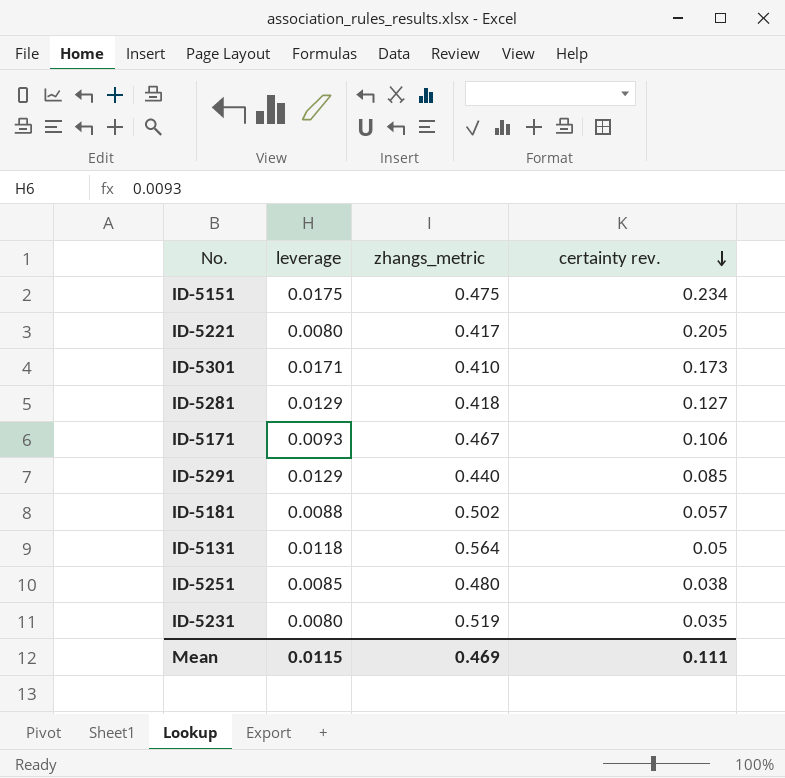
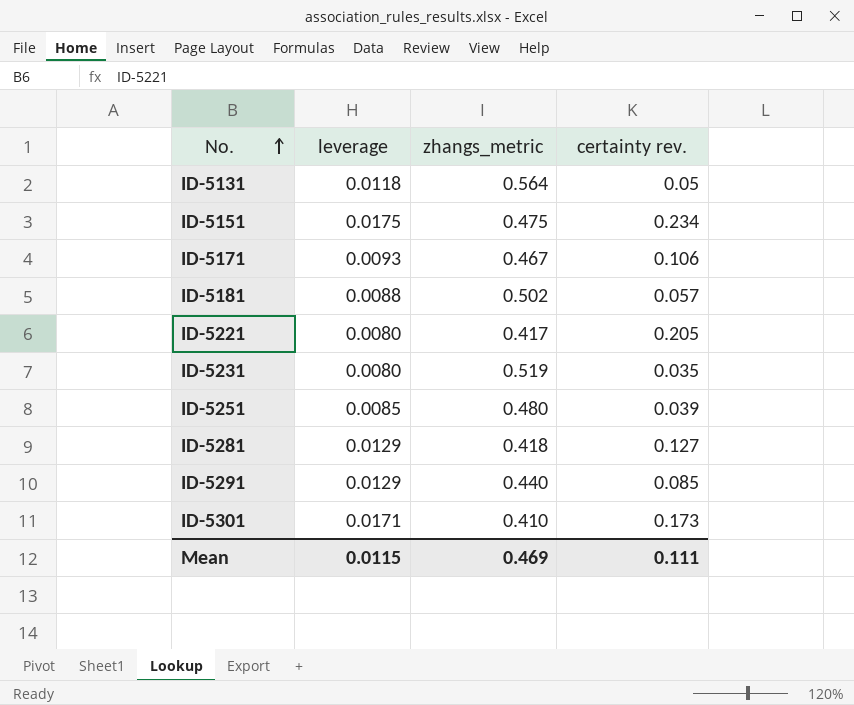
row order: certainty rev. descending -> No. ascending
ID-5251 | certainty rev.: 0.038 -> 0.039

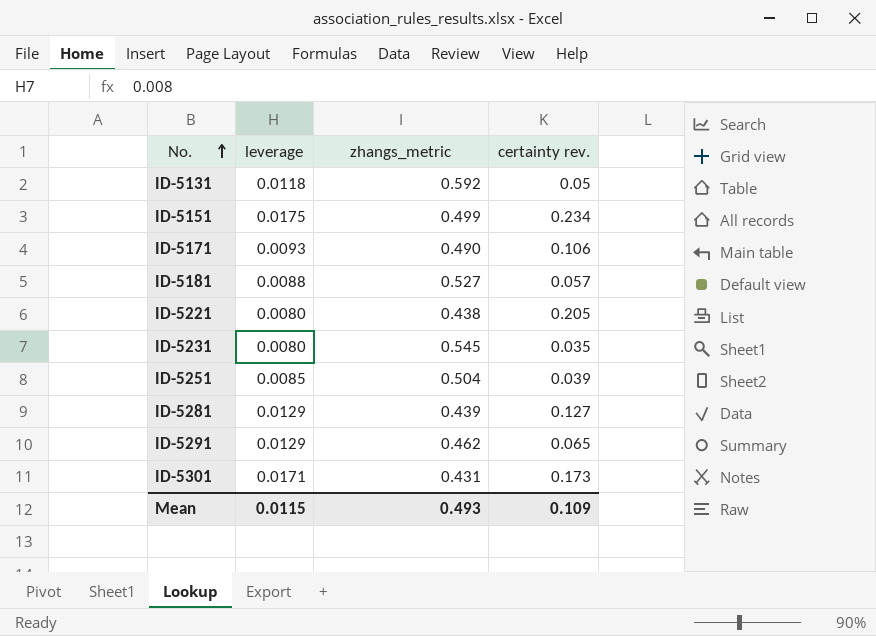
ID-5131 | zhangs_metric: 0.564 -> 0.592
ID-5151 | zhangs_metric: 0.475 -> 0.499
ID-5171 | zhangs_metric: 0.467 -> 0.490
ID-5181 | zhangs_metric: 0.502 -> 0.527
ID-5221 | zhangs_metric: 0.417 -> 0.438
ID-5231 | zhangs_metric: 0.519 -> 0.545
ID-5251 | zhangs_metric: 0.480 -> 0.504
ID-5281 | zhangs_metric: 0.418 -> 0.439
ID-5291 | zhangs_metric: 0.440 -> 0.462
ID-5291 | certainty rev.: 0.085 -> 0.065
ID-5301 | zhangs_metric: 0.410 -> 0.431
Mean | zhangs_metric: 0.469 -> 0.493
Mean | certainty rev.: 0.111 -> 0.109

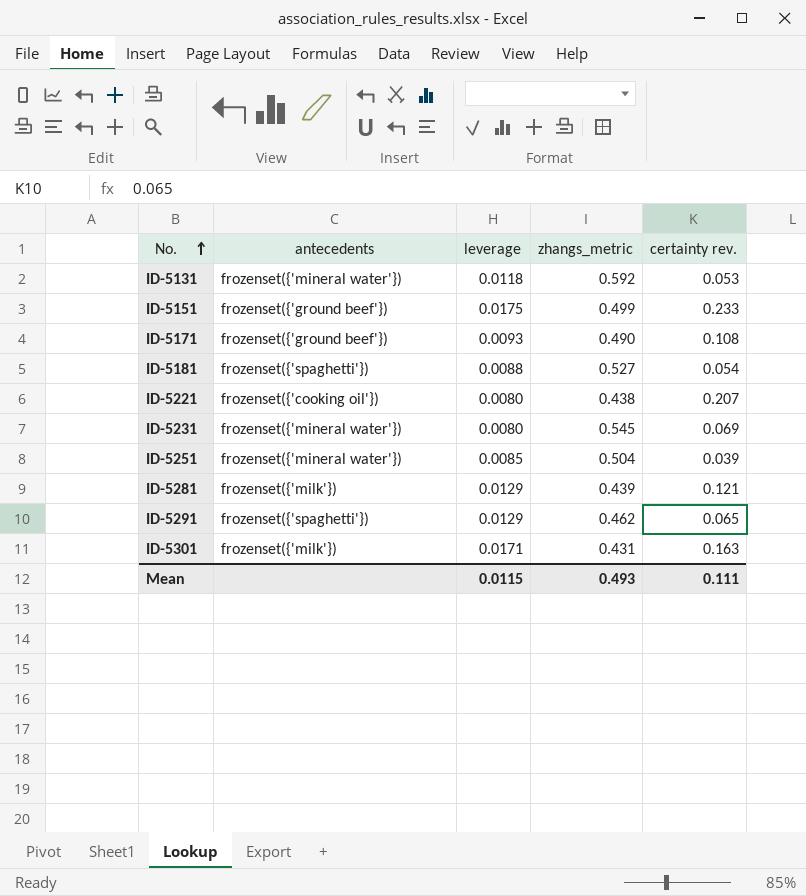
column antecedents | position: none -> 2
ID-5131 | certainty rev.: 0.05 -> 0.053
ID-5151 | certainty rev.: 0.234 -> 0.233
ID-5171 | certainty rev.: 0.106 -> 0.108
ID-5181 | certainty rev.: 0.057 -> 0.054
ID-5221 | certainty rev.: 0.205 -> 0.207
ID-5231 | certainty rev.: 0.035 -> 0.069
ID-5281 | certainty rev.: 0.127 -> 0.121
ID-5301 | certainty rev.: 0.173 -> 0.163
Mean | certainty rev.: 0.109 -> 0.111

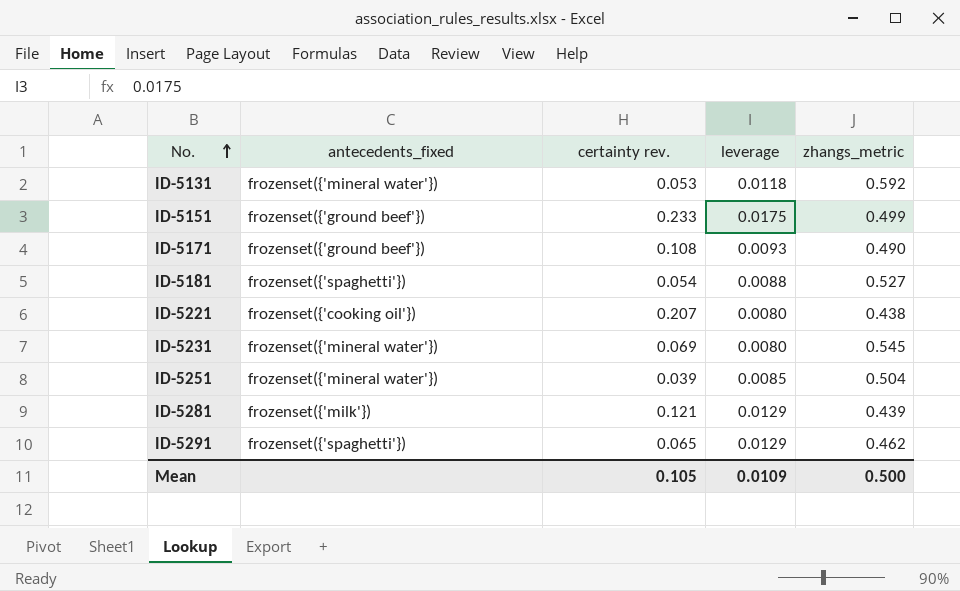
column name: antecedents -> antecedents_fixed
column certainty rev. | position: 5 -> 3
row ID-5301: frozenset({'milk'}) | 0.0171 | 0.431 | 0.163 -> none
Mean | certainty rev.: 0.111 -> 0.105
Mean | leverage: 0.0115 -> 0.0109
Mean | zhangs_metric: 0.493 -> 0.500

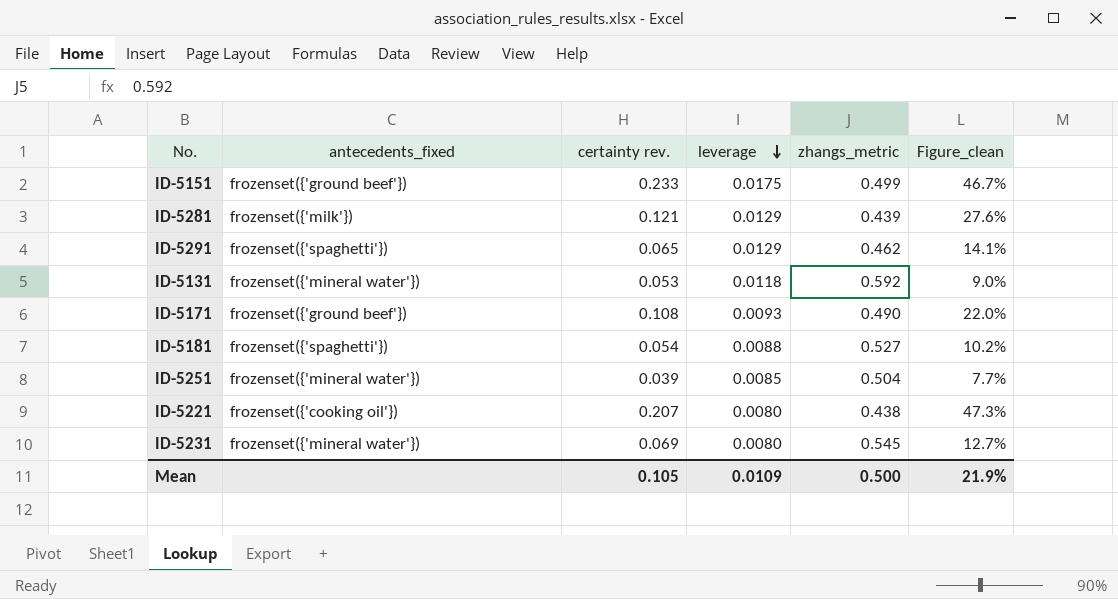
row order: No. ascending -> leverage descending
column Figure_clean | formula: none -> [certainty rev.] / [zhangs_metric]

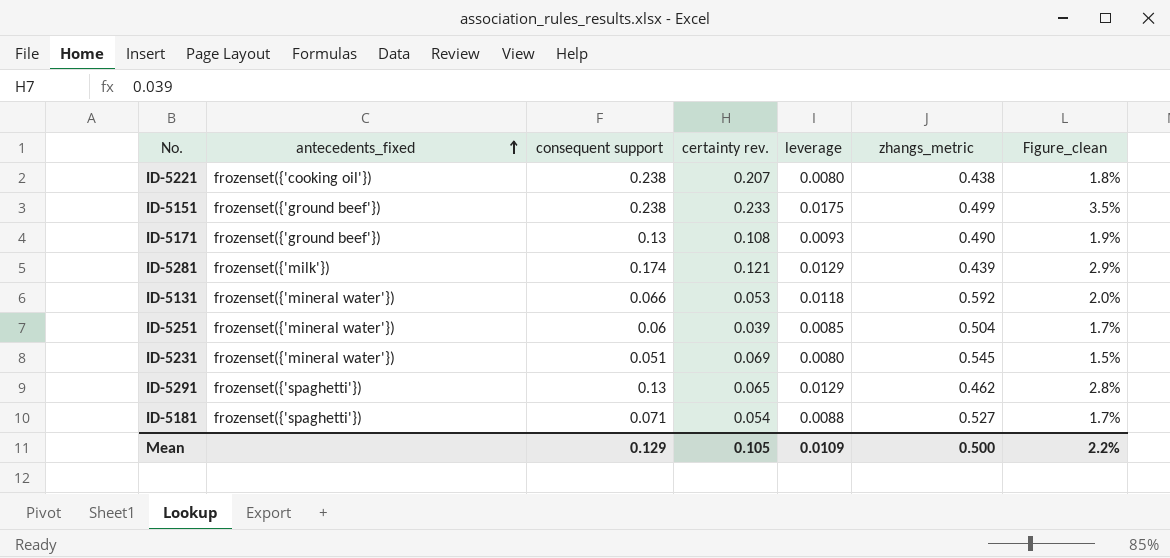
row order: leverage descending -> antecedents_fixed ascending
column consequent support | position: none -> 3
column Figure_clean | formula: [certainty rev.] / [zhangs_metric] -> [leverage] / [zhangs_metric]
Mean | Figure_clean: 21.9% -> 2.2%

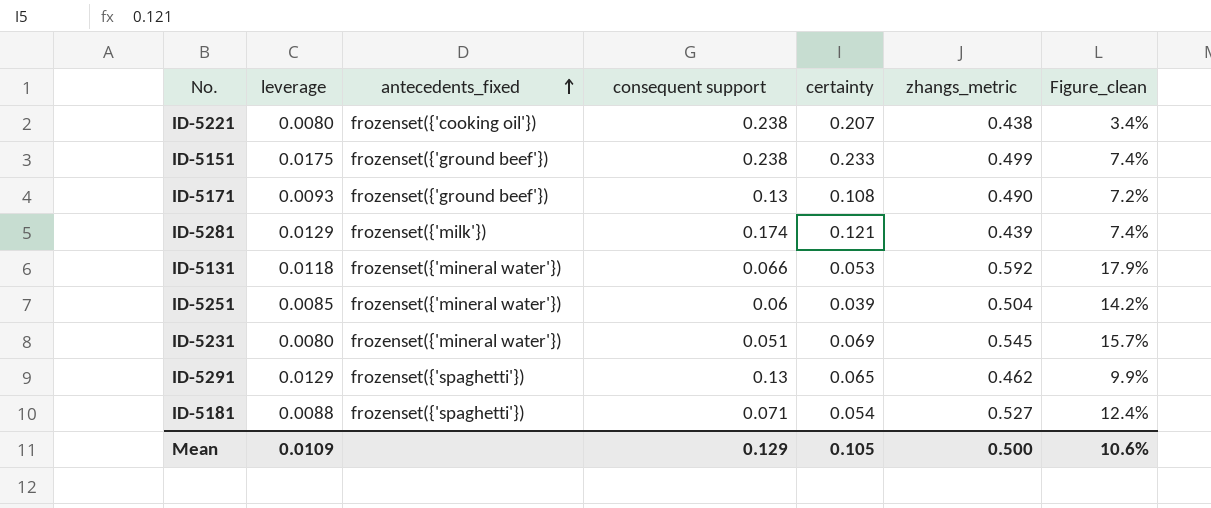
column leverage | position: 5 -> 2
column name: certainty rev. -> certainty
column Figure_clean | formula: [leverage] / [zhangs_metric] -> [leverage] / [consequent support]
Mean | Figure_clean: 2.2% -> 10.6%

